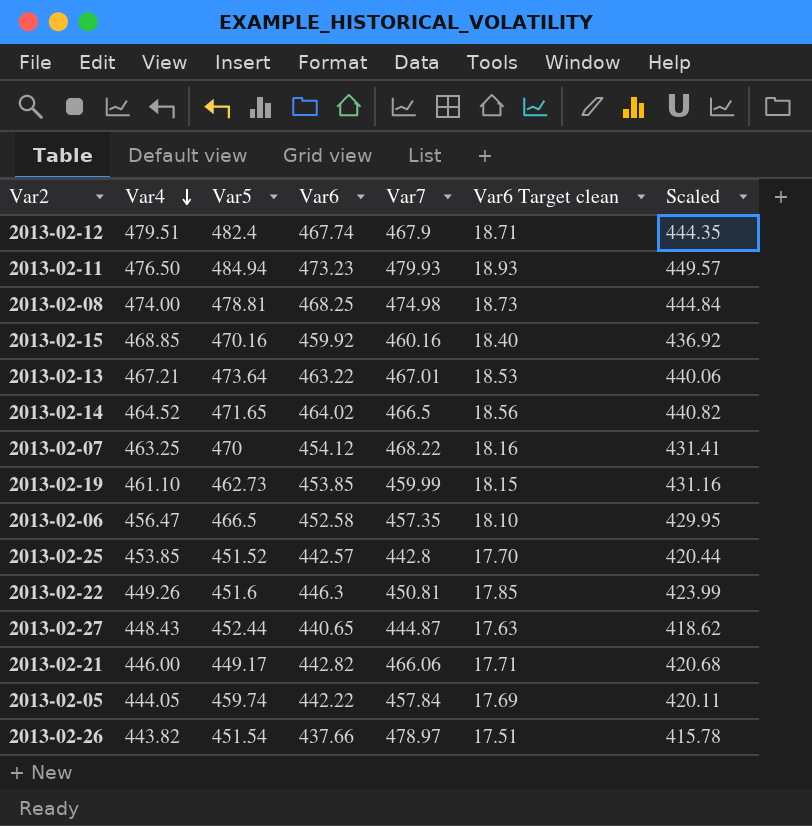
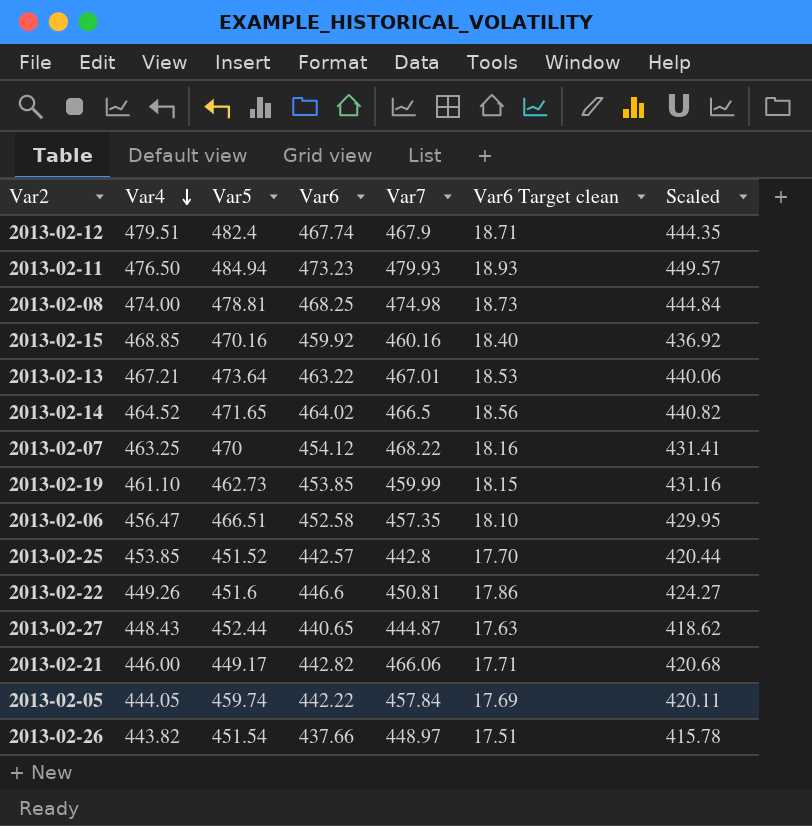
2013-02-06 | Var5: 466.5 -> 466.51
2013-02-22 | Var6: 446.3 -> 446.6
2013-02-22 | Var6 Target clean: 17.85 -> 17.86
2013-02-22 | Scaled: 423.99 -> 424.27
2013-02-26 | Var7: 478.97 -> 448.97

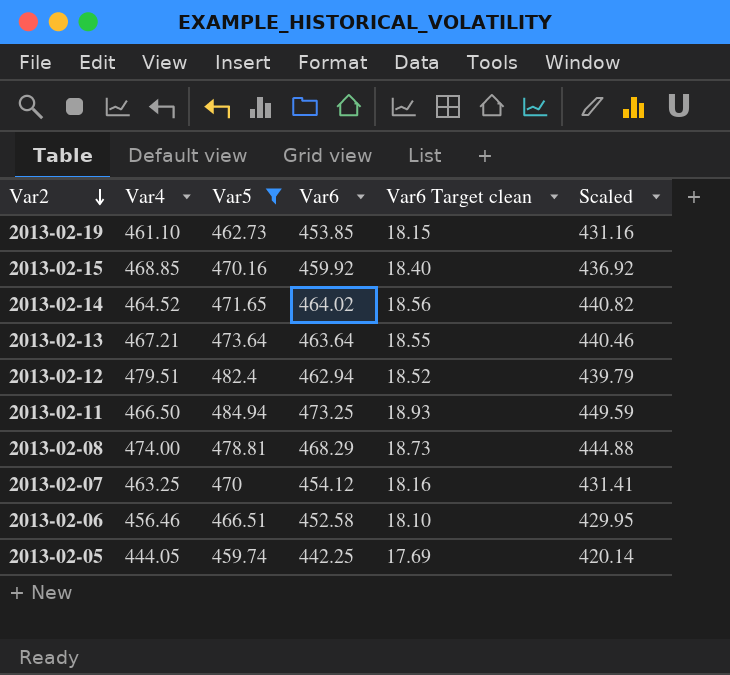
filter: none -> Var5 >= 459.74
row order: Var4 descending -> Var2 descending
column Var7 | position: 5 -> none
2013-02-13 | Var6: 463.22 -> 463.64
2013-02-13 | Var6 Target clean: 18.53 -> 18.55
2013-02-13 | Scaled: 440.06 -> 440.46
2013-02-12 | Var6: 467.74 -> 462.94
2013-02-12 | Var6 Target clean: 18.71 -> 18.52
2013-02-12 | Scaled: 444.35 -> 439.79
2013-02-11 | Var4: 476.50 -> 466.50
2013-02-11 | Var6: 473.23 -> 473.25
2013-02-11 | Scaled: 449.57 -> 449.59
2013-02-08 | Var6: 468.25 -> 468.29
2013-02-08 | Scaled: 444.84 -> 444.88
2013-02-06 | Var4: 456.47 -> 456.46
2013-02-05 | Var6: 442.22 -> 442.25
2013-02-05 | Scaled: 420.11 -> 420.14

